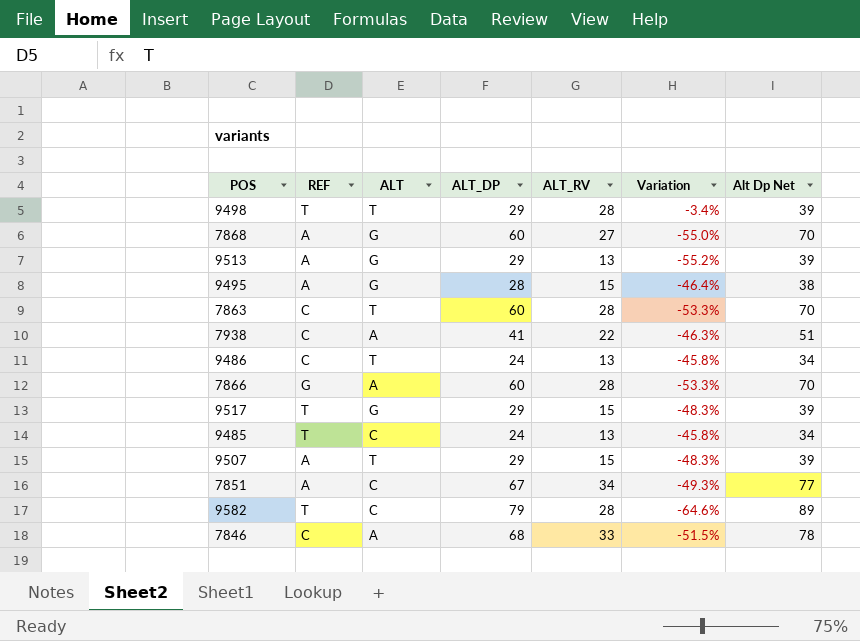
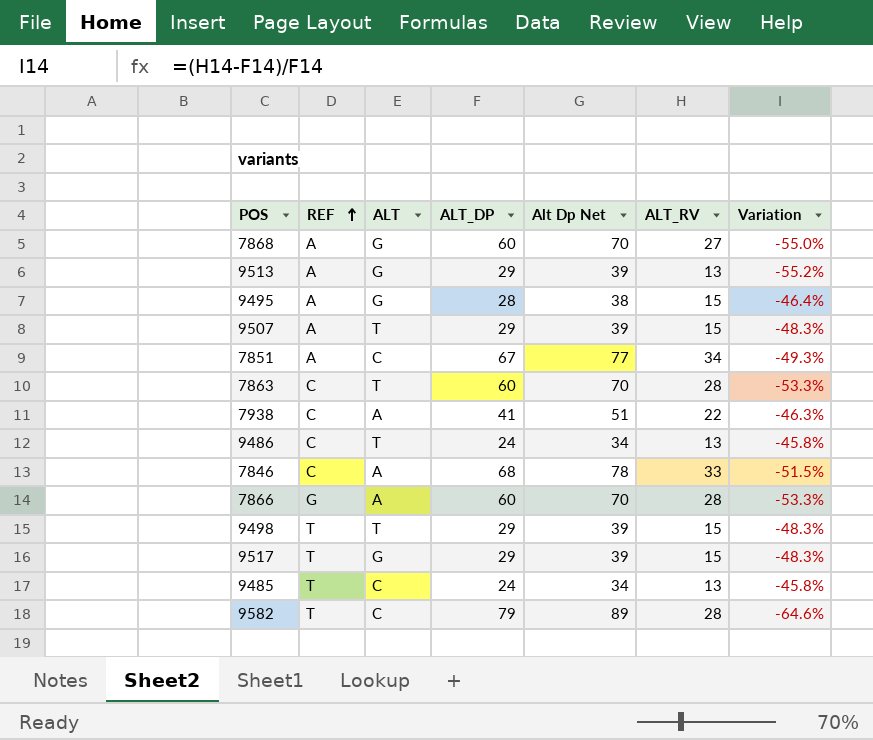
row order: none -> REF ascending
column Alt Dp Net | position: 7 -> 5
9498 | ALT_RV: 28 -> 15
9498 | Variation: -3.4% -> -48.3%

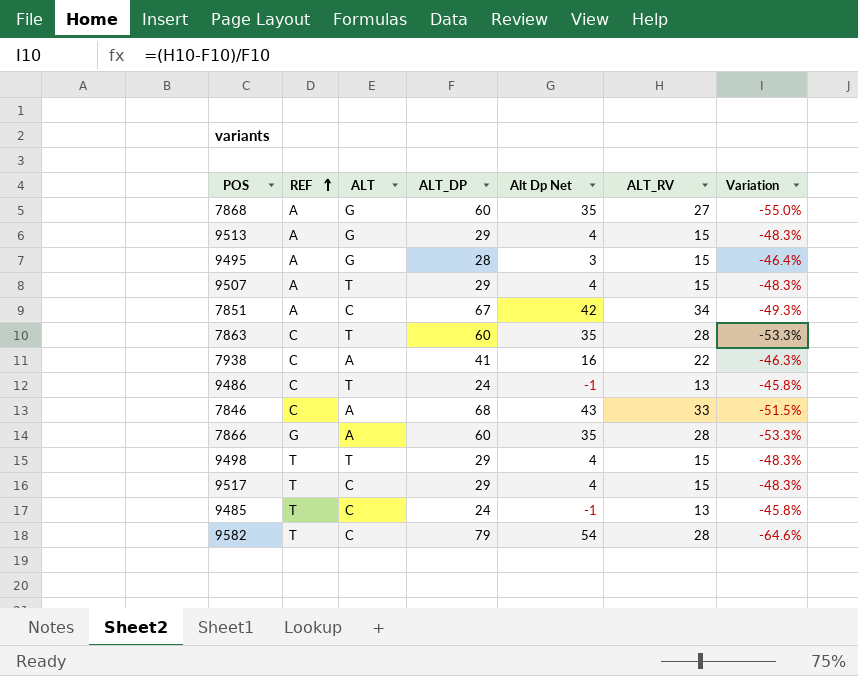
column Alt Dp Net | formula: [ALT_DP] + 10 -> [ALT_DP] - 25
9513 | ALT_RV: 13 -> 15
9513 | Variation: -55.2% -> -48.3%
9517 | ALT: G -> C

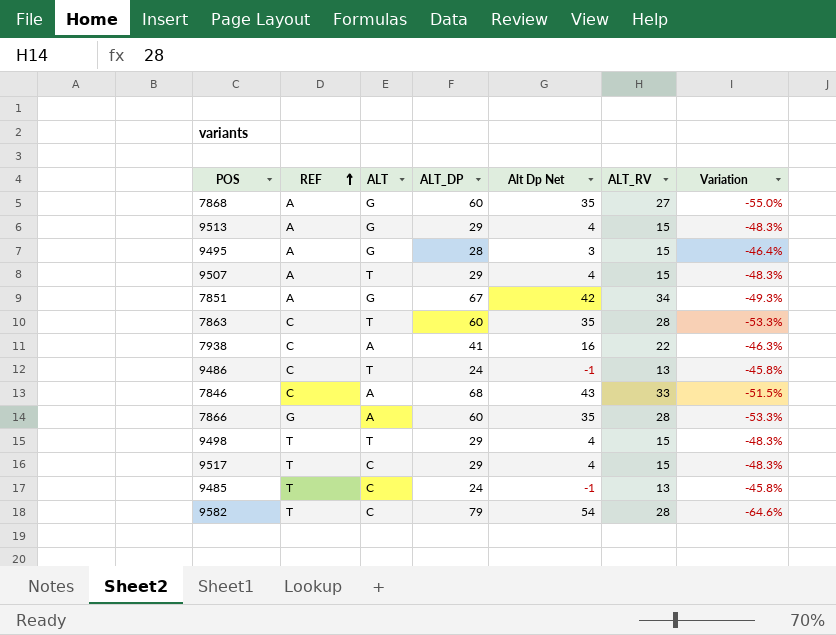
7851 | ALT: C -> G

